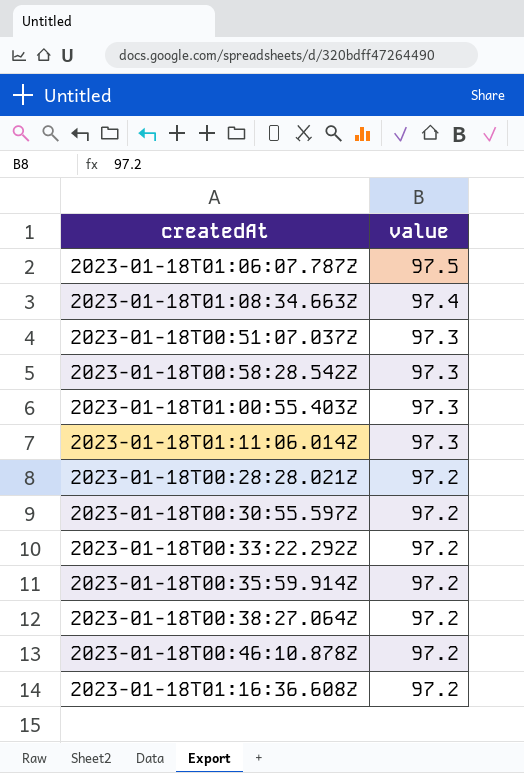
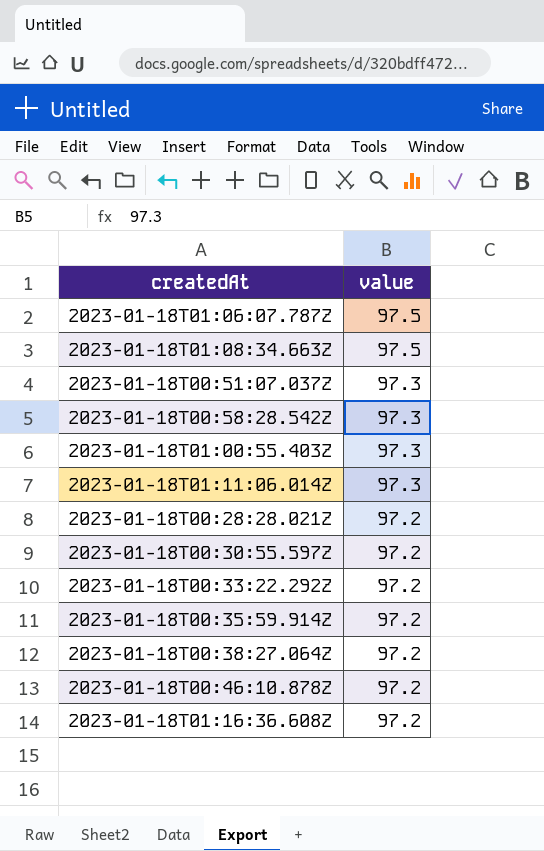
2023-01-18T01:08:34.663Z | value: 97.4 -> 97.5

